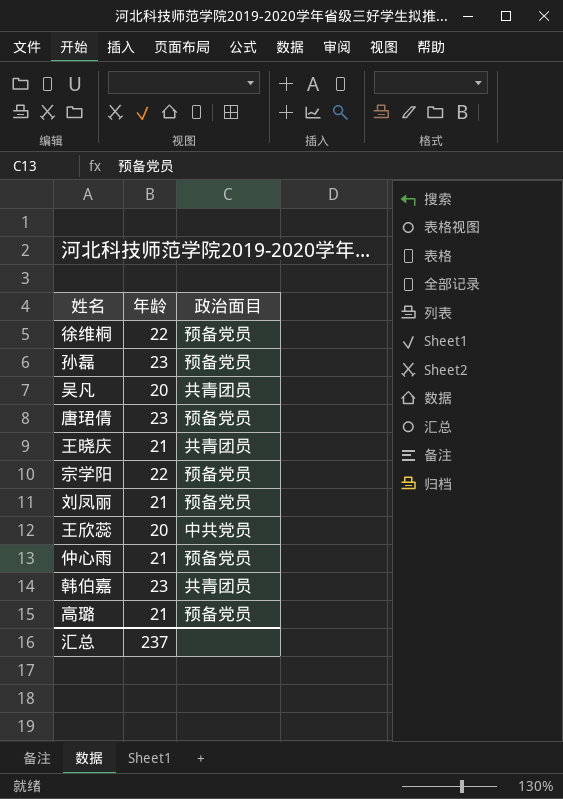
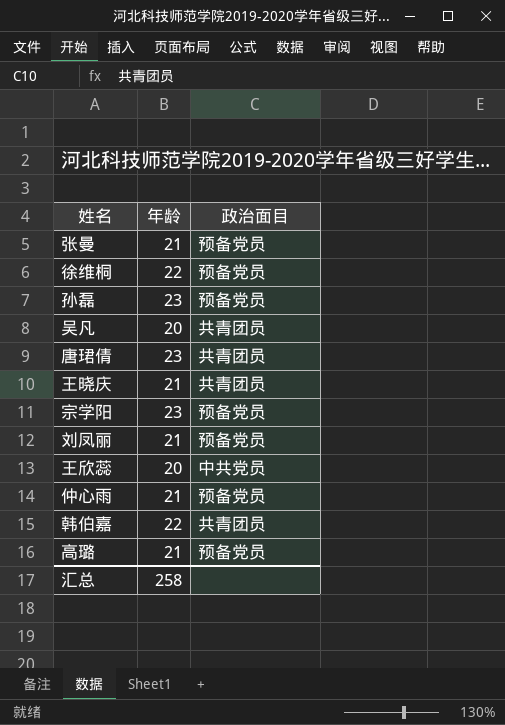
row 张曼: none -> 21 | 预备党员
唐珺倩 | 政治面目: 预备党员 -> 共青团员
宗学阳 | 年龄: 22 -> 23
韩伯嘉 | 年龄: 23 -> 22
汇总 | 年龄: 237 -> 258

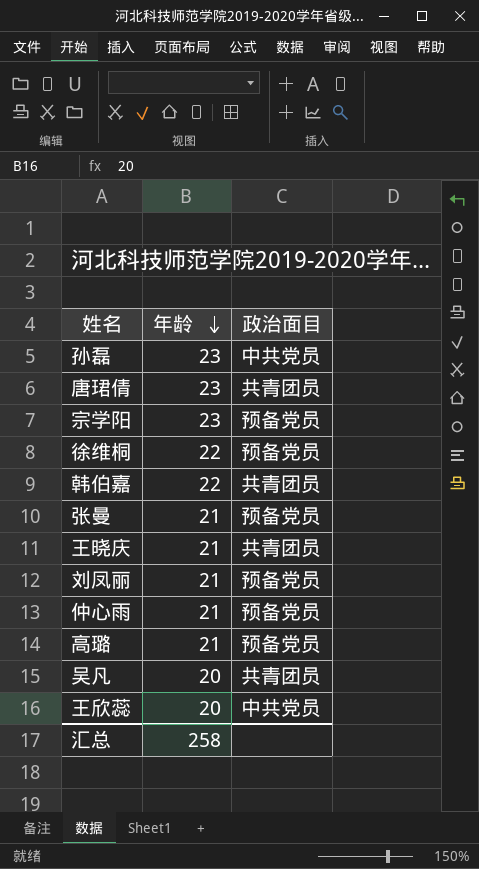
row order: none -> 年龄 descending
孙磊 | 政治面目: 预备党员 -> 中共党员

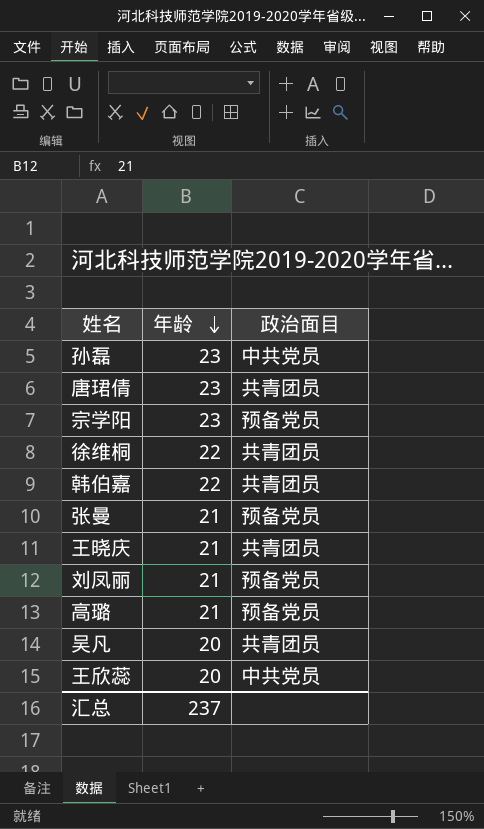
row 仲心雨: 21 | 预备党员 -> none
徐维桐 | 政治面目: 预备党员 -> 共青团员
汇总 | 年龄: 258 -> 237

